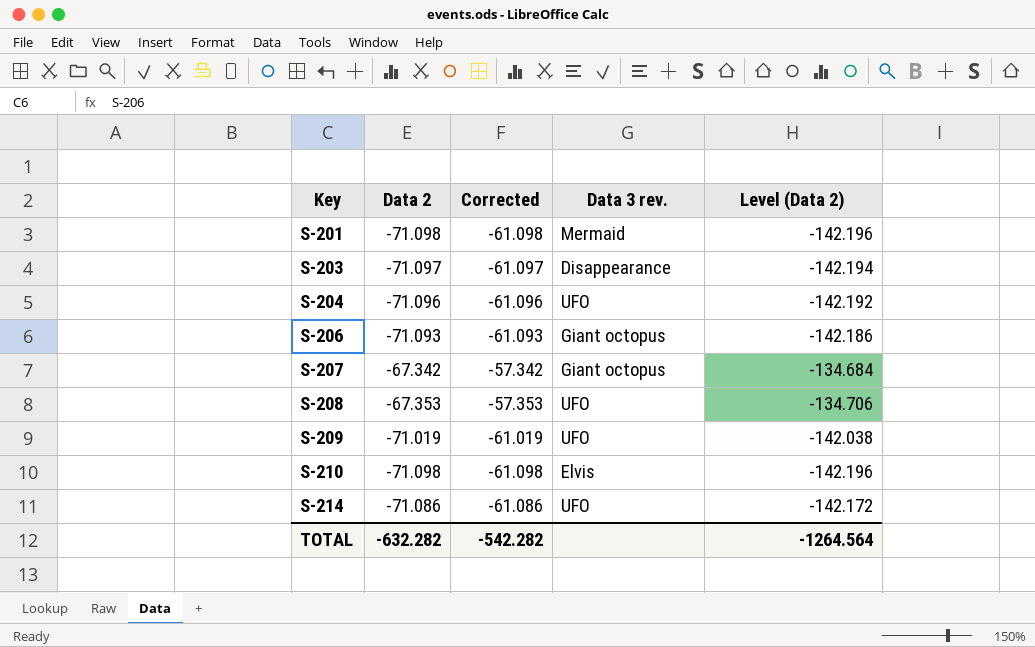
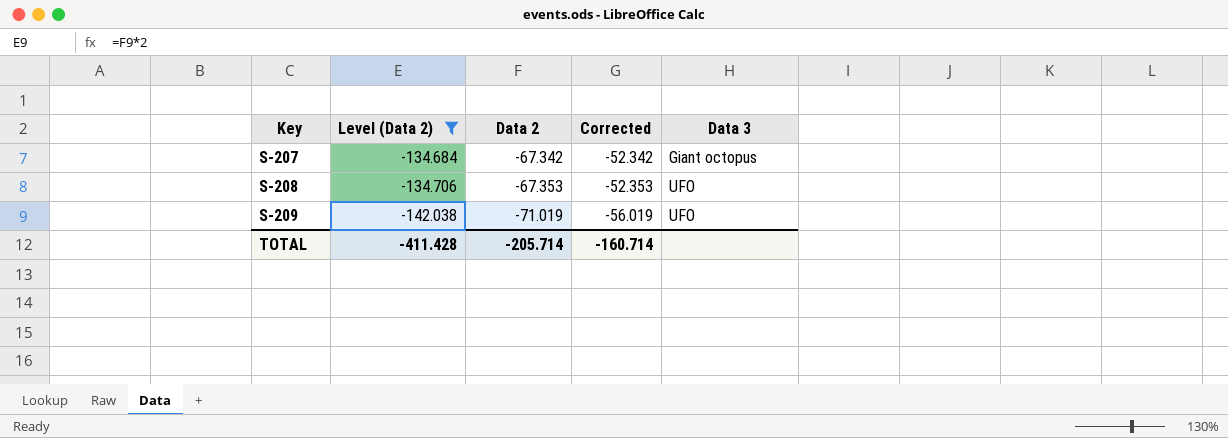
filter: none -> Level (Data 2) >= -142.038
column Level (Data 2) | position: 5 -> 2
column Corrected | formula: [Data 2] + 10 -> [Data 2] + 15
column name: Data 3 rev. -> Data 3
TOTAL | Level (Data 2): -1264.564 -> -411.428
TOTAL | Data 2: -632.282 -> -205.714
TOTAL | Corrected: -542.282 -> -160.714

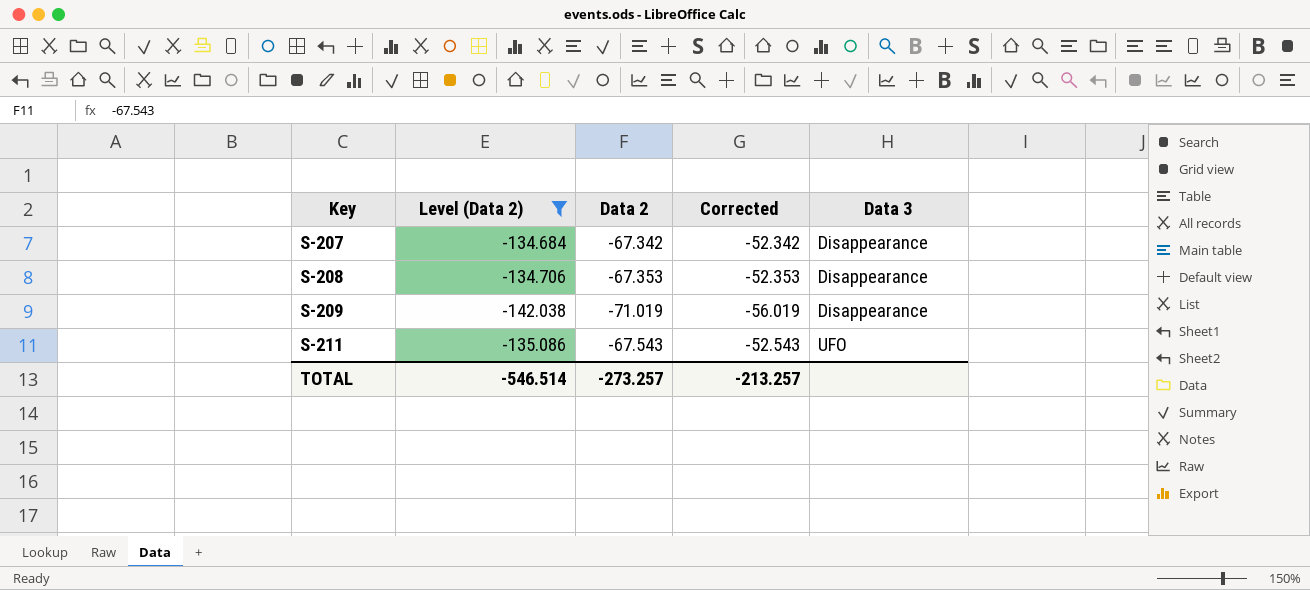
S-207 | Data 3: Giant octopus -> Disappearance
S-208 | Data 3: UFO -> Disappearance
S-209 | Data 3: UFO -> Disappearance
row S-211: none -> -135.086 | -67.543 | -52.543 | UFO
TOTAL | Level (Data 2): -411.428 -> -546.514
TOTAL | Data 2: -205.714 -> -273.257
TOTAL | Corrected: -160.714 -> -213.257

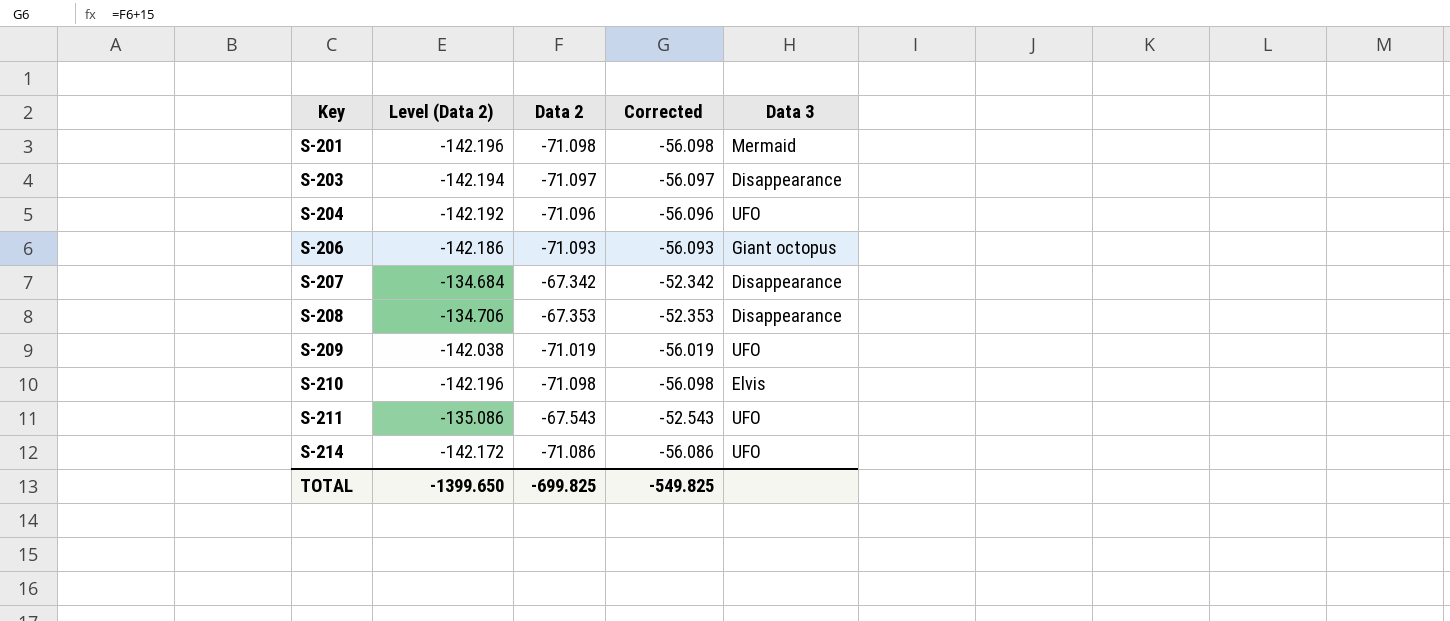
filter: Level (Data 2) >= -142.038 -> none
S-209 | Data 3: Disappearance -> UFO
TOTAL | Level (Data 2): -546.514 -> -1399.650
TOTAL | Data 2: -273.257 -> -699.825
TOTAL | Corrected: -213.257 -> -549.825

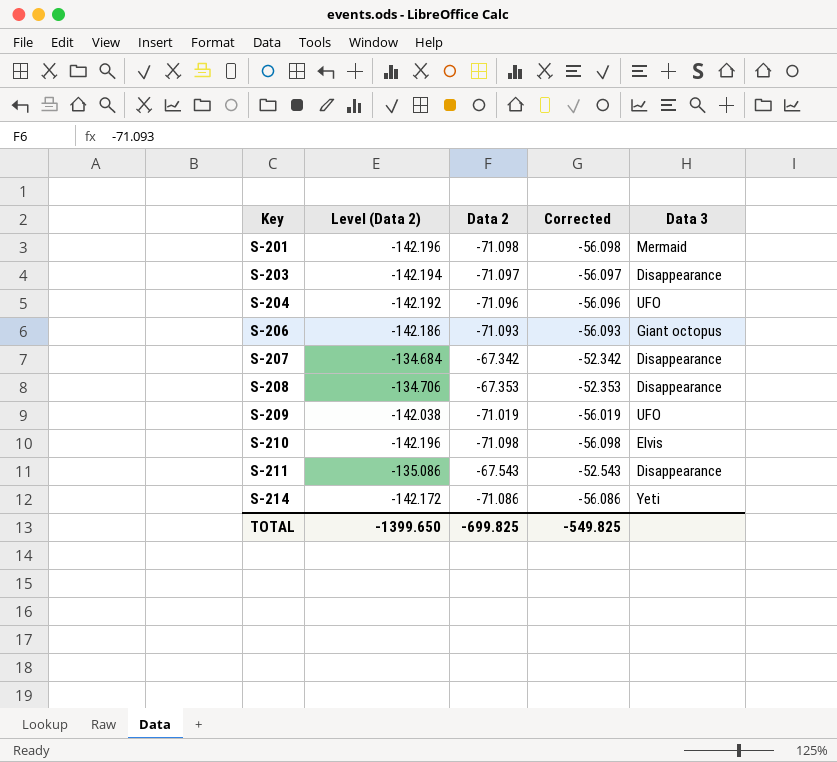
S-211 | Data 3: UFO -> Disappearance
S-214 | Data 3: UFO -> Yeti

